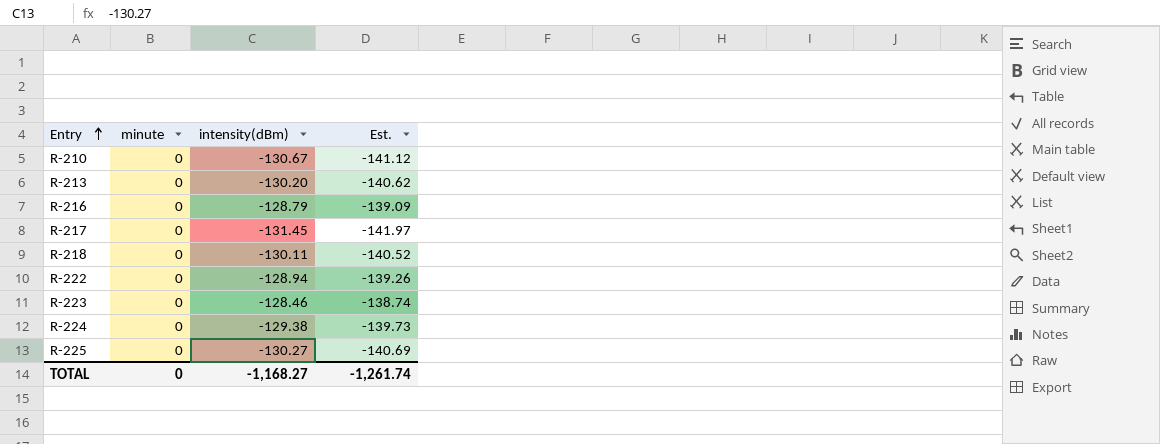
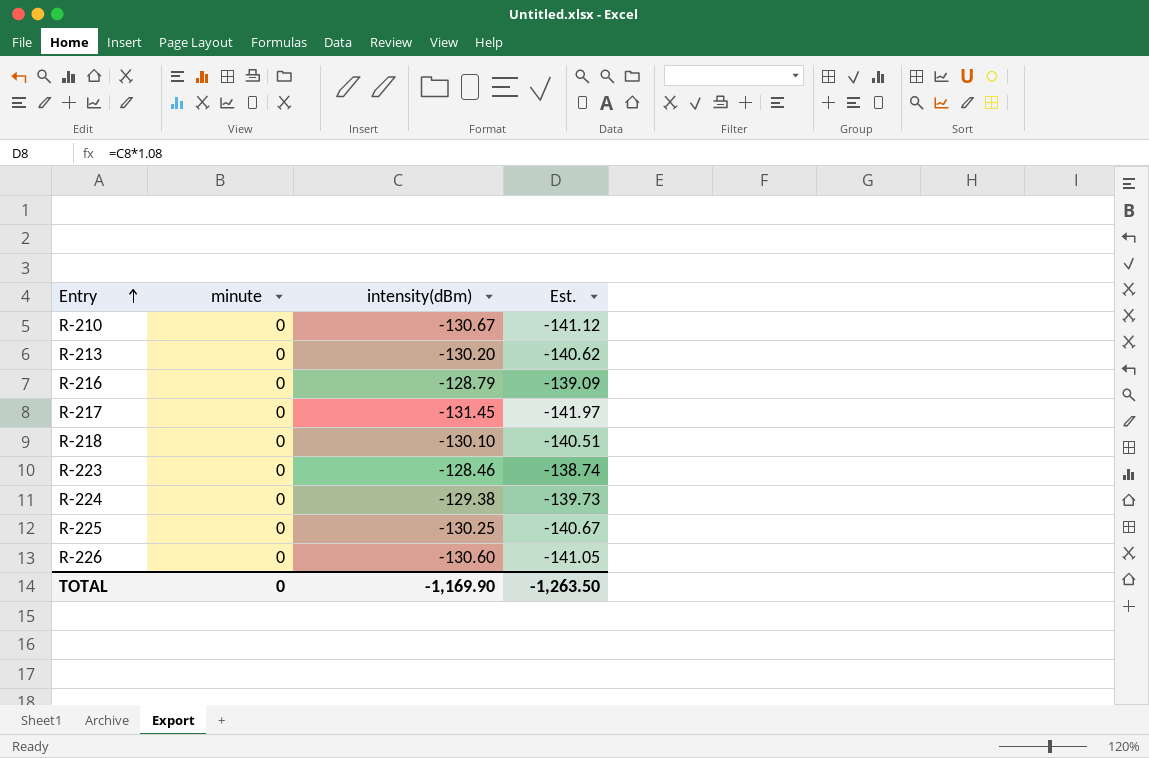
row R-222: 0 | -128.94 | -139.26 -> none
R-218 | intensity(dBm): -130.11 -> -130.10
R-218 | Est.: -140.52 -> -140.51
R-225 | intensity(dBm): -130.27 -> -130.25
R-225 | Est.: -140.69 -> -140.67
row R-226: none -> 0 | -130.60 | -141.05
TOTAL | intensity(dBm): -1,168.27 -> -1,169.90
TOTAL | Est.: -1,261.74 -> -1,263.50

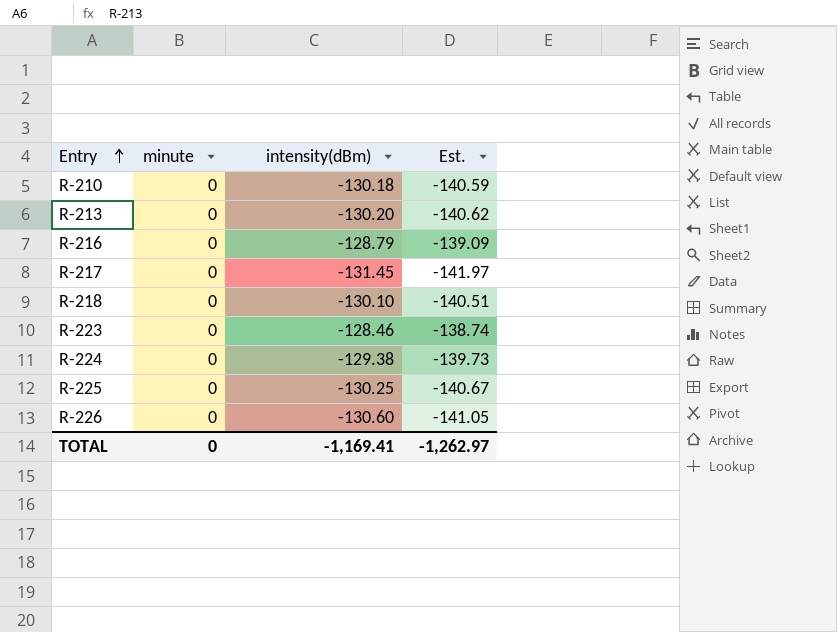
R-210 | intensity(dBm): -130.67 -> -130.18
R-210 | Est.: -141.12 -> -140.59
TOTAL | intensity(dBm): -1,169.90 -> -1,169.41
TOTAL | Est.: -1,263.50 -> -1,262.97

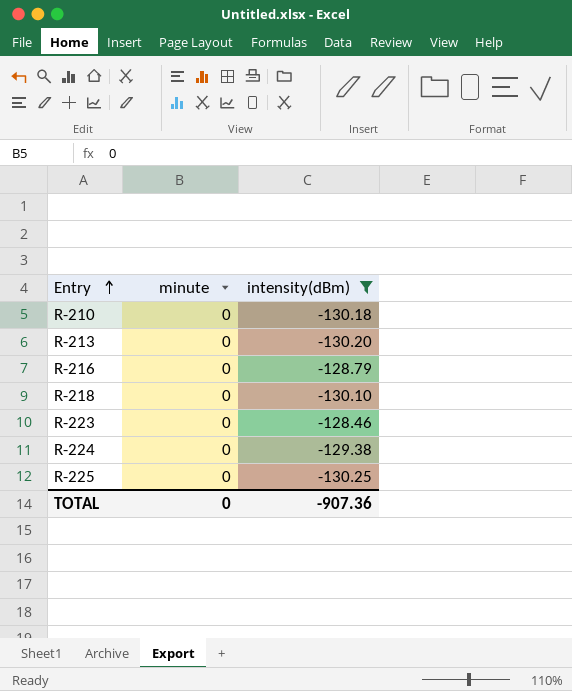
filter: none -> intensity(dBm) >= -130.25
column Est. | formula: [intensity(dBm)] * 1.08 -> none
TOTAL | intensity(dBm): -1,169.41 -> -907.36

